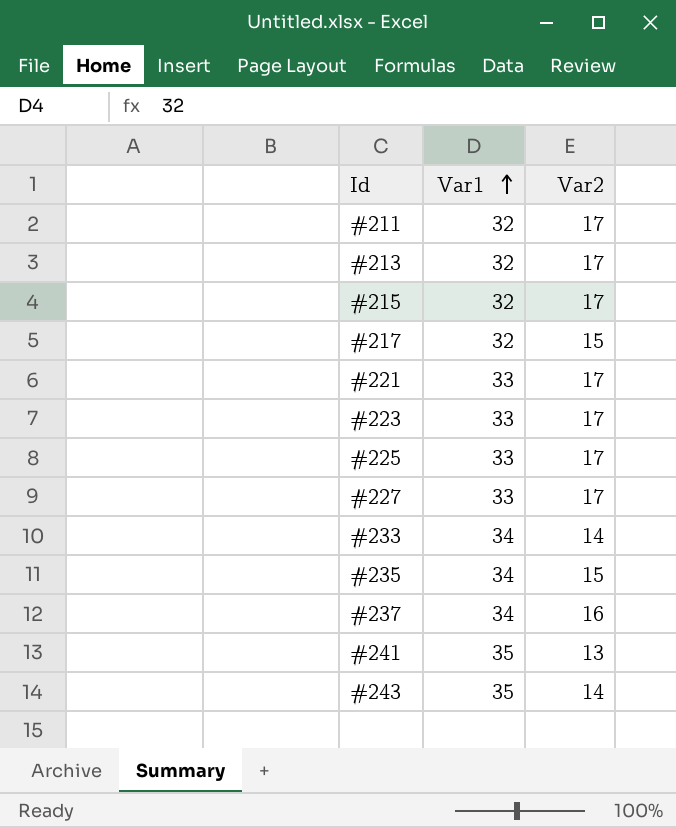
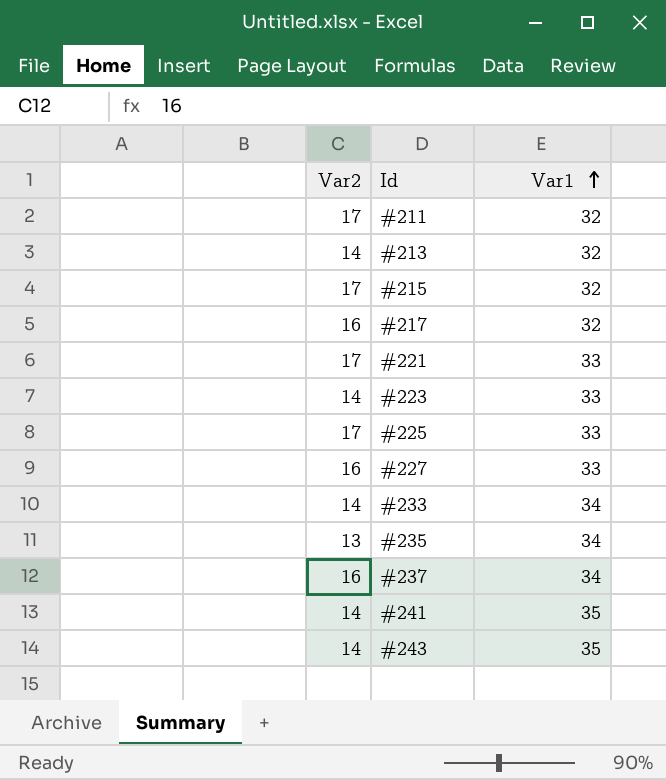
column Var2 | position: 3 -> 1
#213 | Var2: 17 -> 14
#217 | Var2: 15 -> 16
#223 | Var2: 17 -> 14
#227 | Var2: 17 -> 16
#235 | Var2: 15 -> 13
#241 | Var2: 13 -> 14

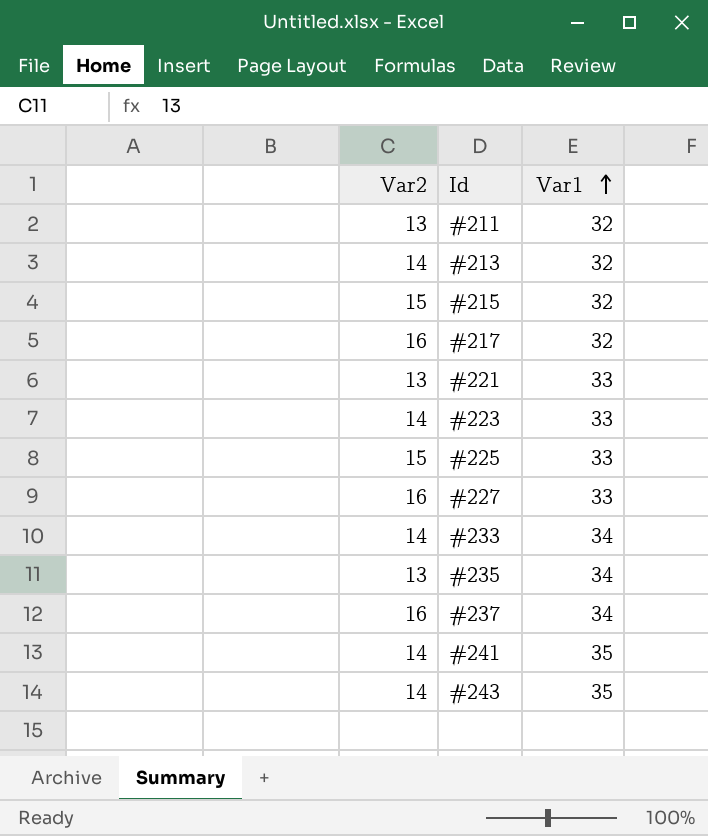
#211 | Var2: 17 -> 13
#215 | Var2: 17 -> 15
#221 | Var2: 17 -> 13
#225 | Var2: 17 -> 15

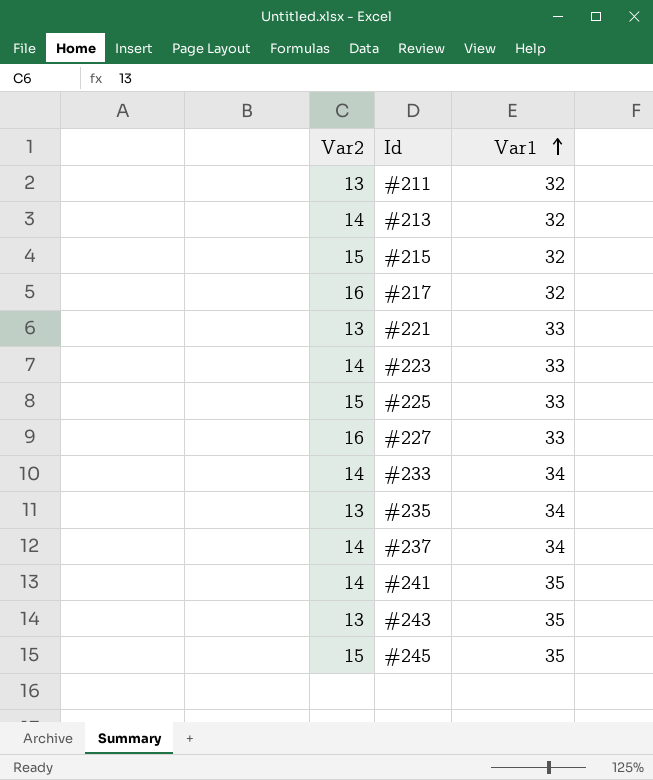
#237 | Var2: 16 -> 14
#243 | Var2: 14 -> 13
row #245: none -> 15 | 35

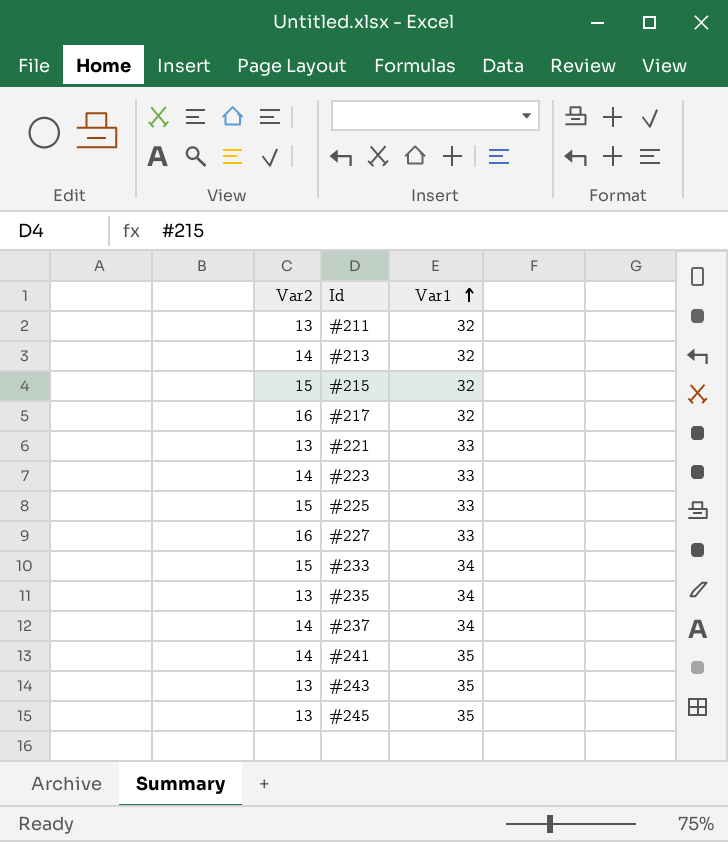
#233 | Var2: 14 -> 15
#245 | Var2: 15 -> 13

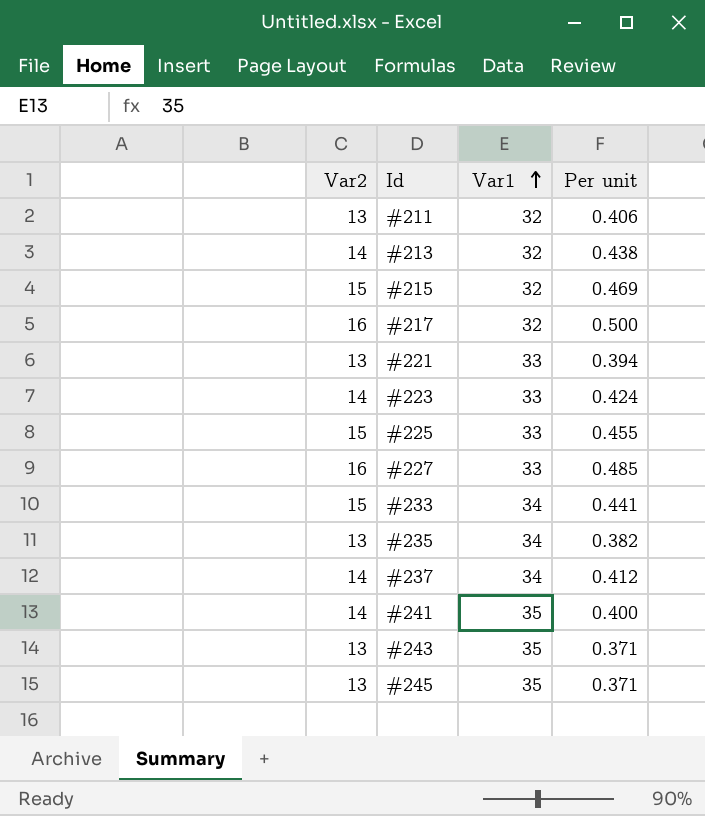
column Per unit | formula: none -> [Var2] / [Var1]

